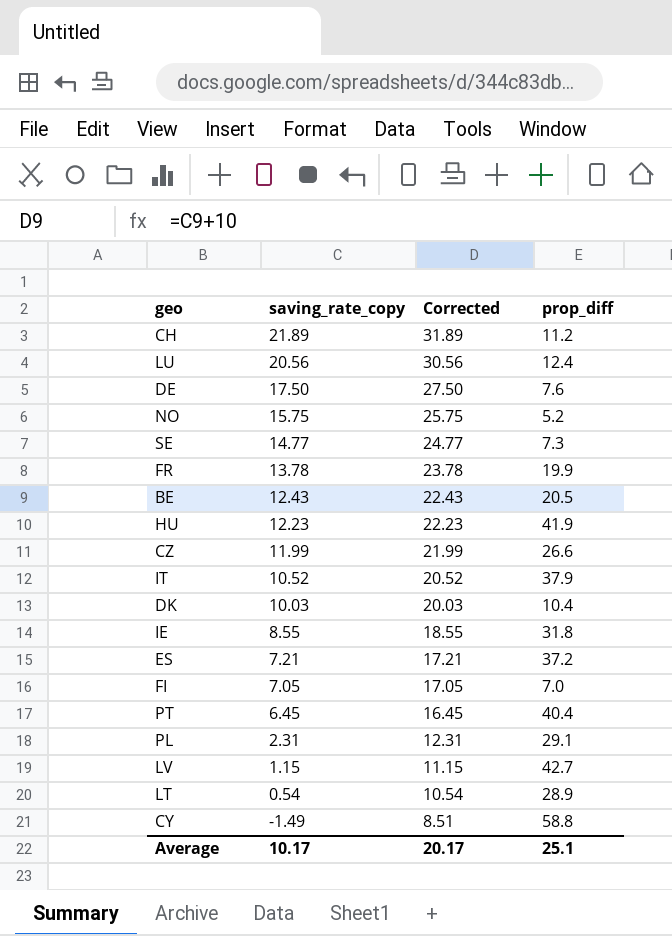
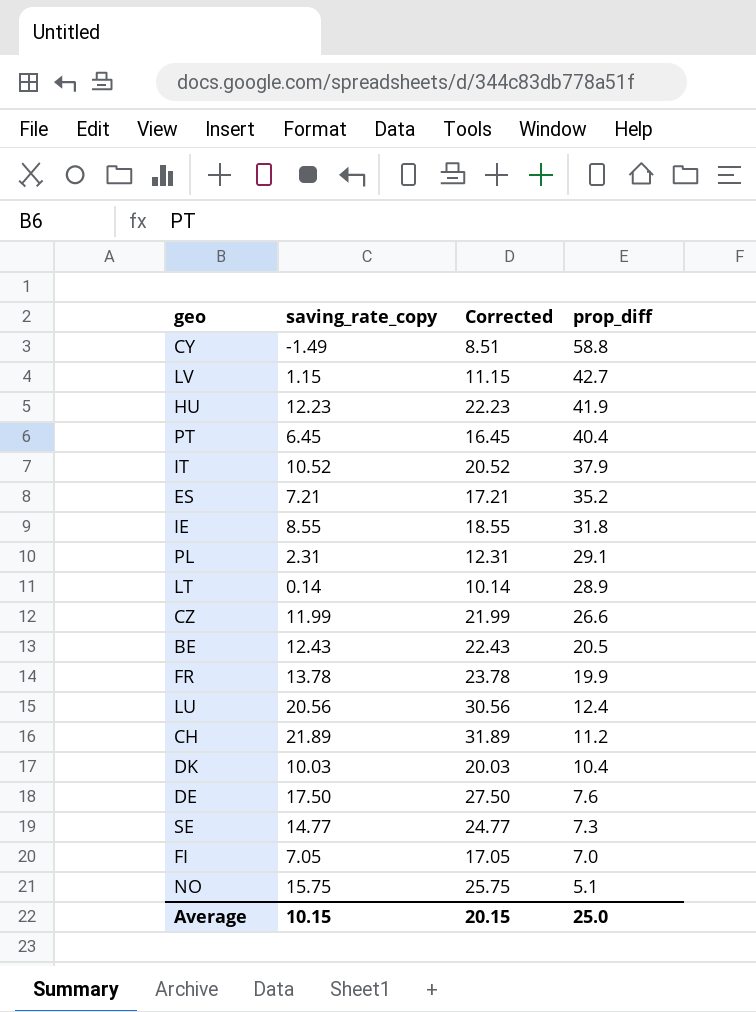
row order: saving_rate_copy descending -> prop_diff descending
ES | prop_diff: 37.2 -> 35.2
LT | saving_rate_copy: 0.54 -> 0.14
LT | Corrected: 10.54 -> 10.14
NO | prop_diff: 5.2 -> 5.1
Average | saving_rate_copy: 10.17 -> 10.15
Average | Corrected: 20.17 -> 20.15
Average | prop_diff: 25.1 -> 25.0

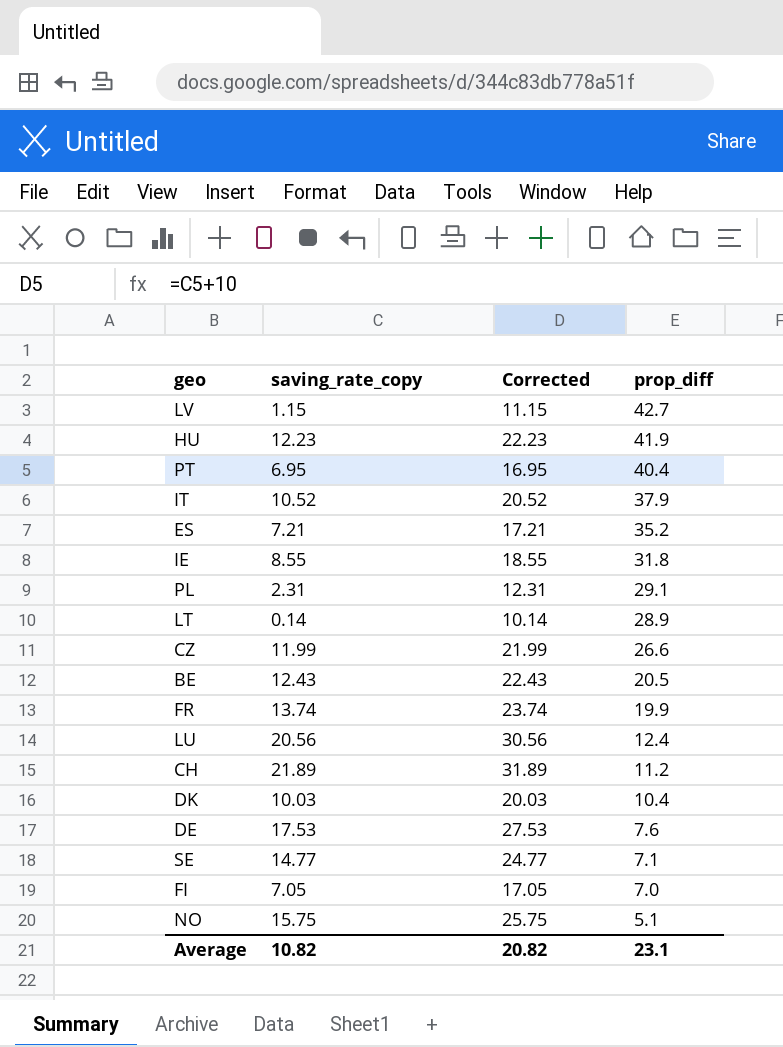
row CY: -1.49 | 8.51 | 58.8 -> none
PT | saving_rate_copy: 6.45 -> 6.95
PT | Corrected: 16.45 -> 16.95
FR | saving_rate_copy: 13.78 -> 13.74
FR | Corrected: 23.78 -> 23.74
DE | saving_rate_copy: 17.50 -> 17.53
DE | Corrected: 27.50 -> 27.53
SE | prop_diff: 7.3 -> 7.1
Average | saving_rate_copy: 10.15 -> 10.82
Average | Corrected: 20.15 -> 20.82
Average | prop_diff: 25.0 -> 23.1

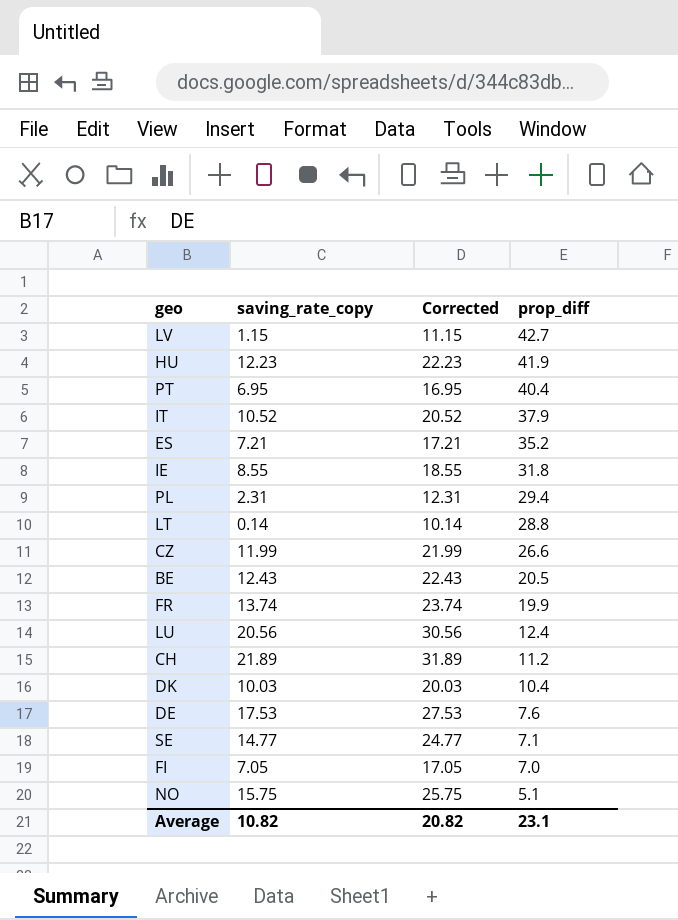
PL | prop_diff: 29.1 -> 29.4
LT | prop_diff: 28.9 -> 28.8

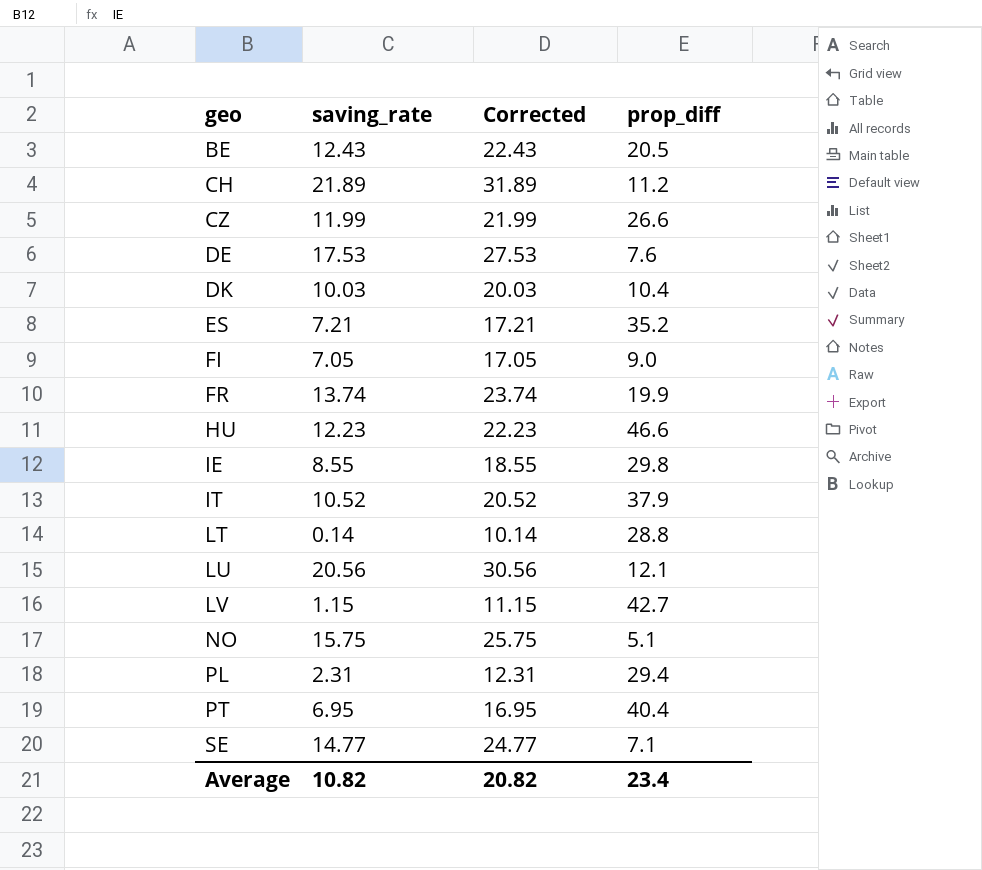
row order: prop_diff descending -> geo ascending
column name: saving_rate_copy -> saving_rate
FI | prop_diff: 7.0 -> 9.0
HU | prop_diff: 41.9 -> 46.6
IE | prop_diff: 31.8 -> 29.8
LU | prop_diff: 12.4 -> 12.1
Average | prop_diff: 23.1 -> 23.4

